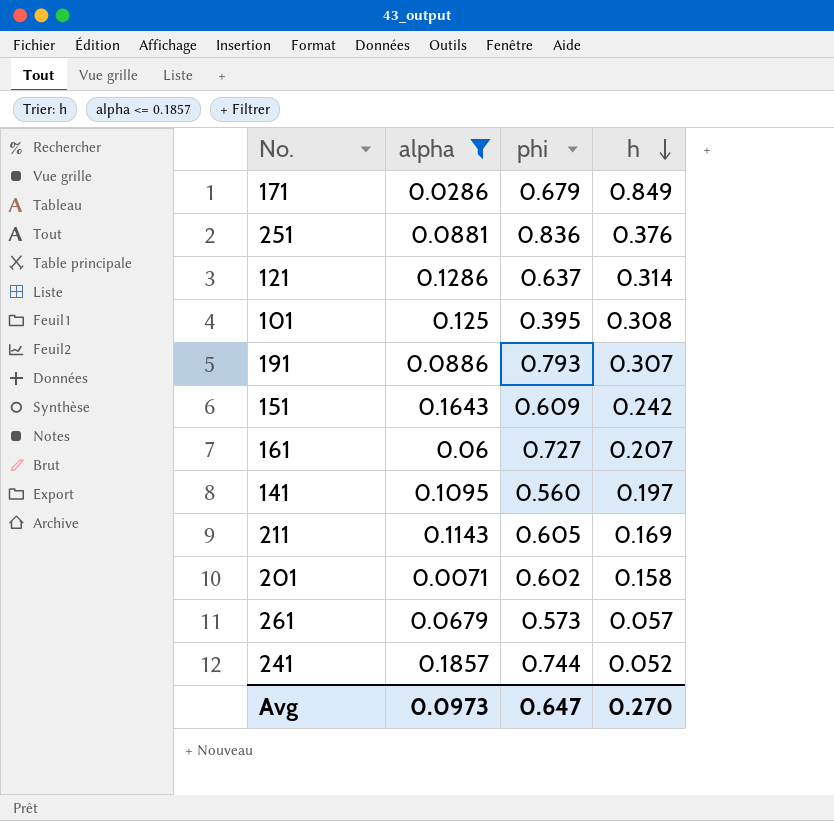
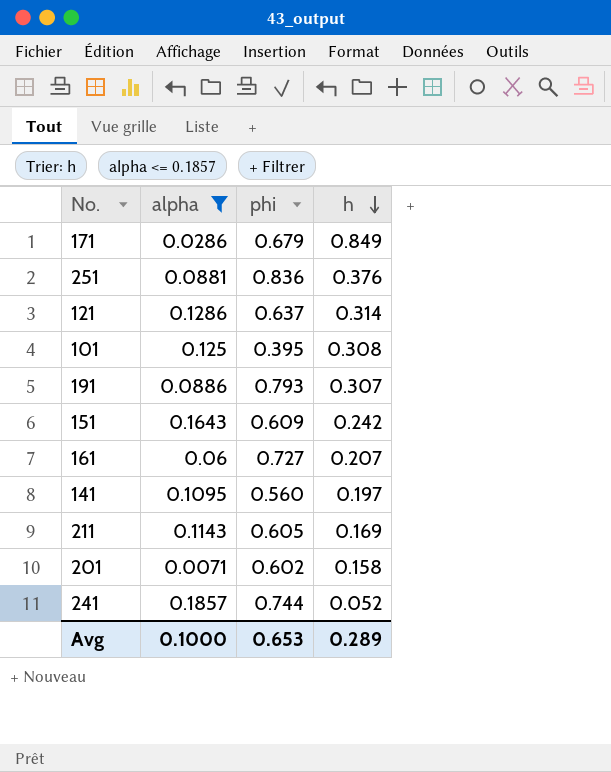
row 261: 0.0679 | 0.573 | 0.057 -> none
Avg | alpha: 0.0973 -> 0.1000
Avg | phi: 0.647 -> 0.653
Avg | h: 0.270 -> 0.289

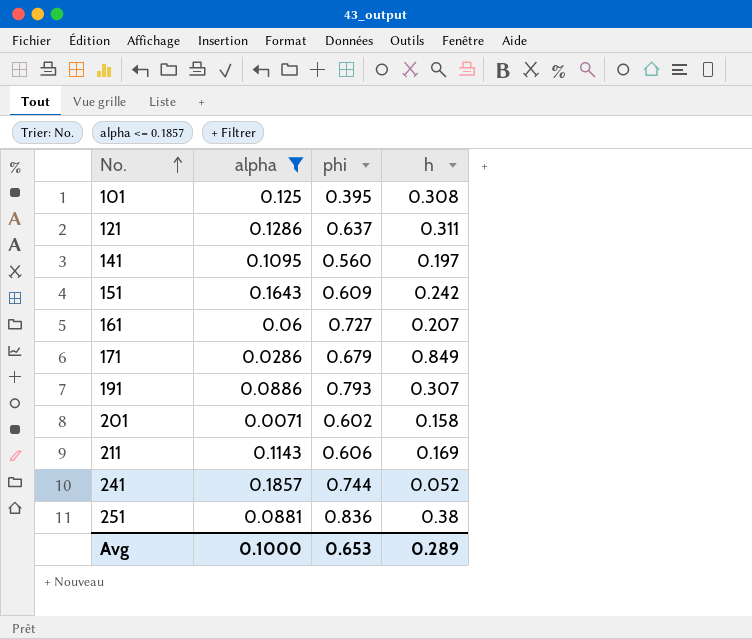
row order: h descending -> No. ascending
121 | h: 0.314 -> 0.311
211 | phi: 0.605 -> 0.606
251 | h: 0.376 -> 0.38

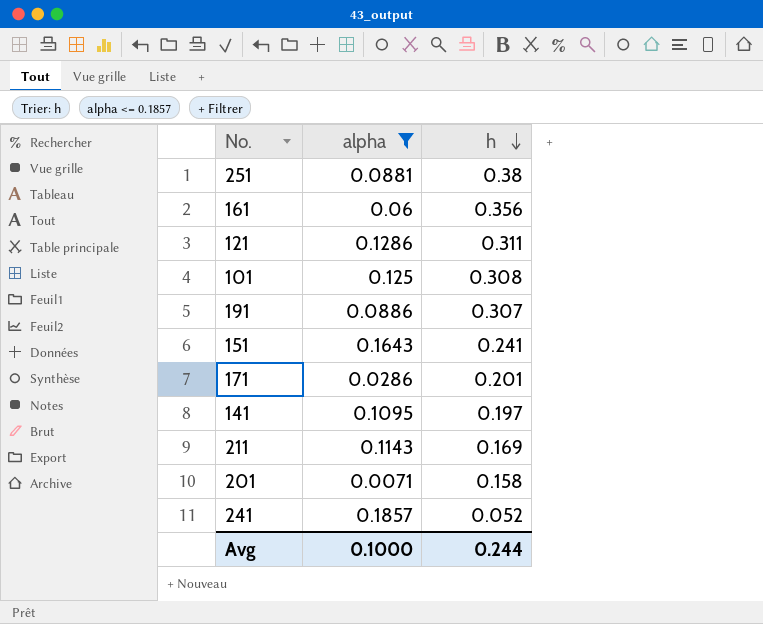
row order: No. ascending -> h descending
column phi | position: 3 -> none
161 | h: 0.207 -> 0.356
151 | h: 0.242 -> 0.241
171 | h: 0.849 -> 0.201
Avg | h: 0.289 -> 0.244

